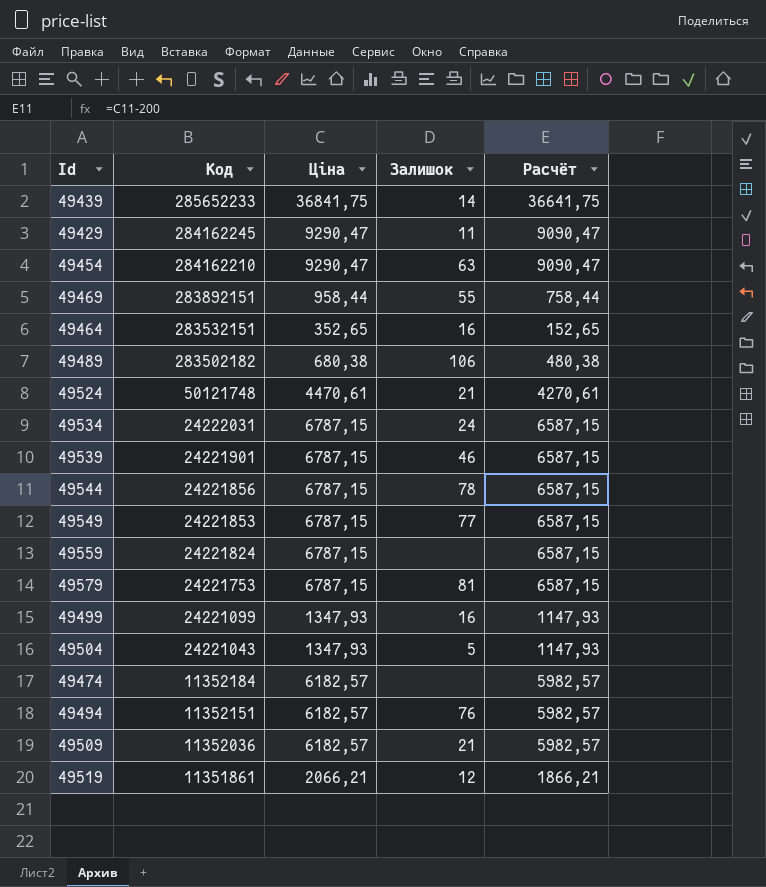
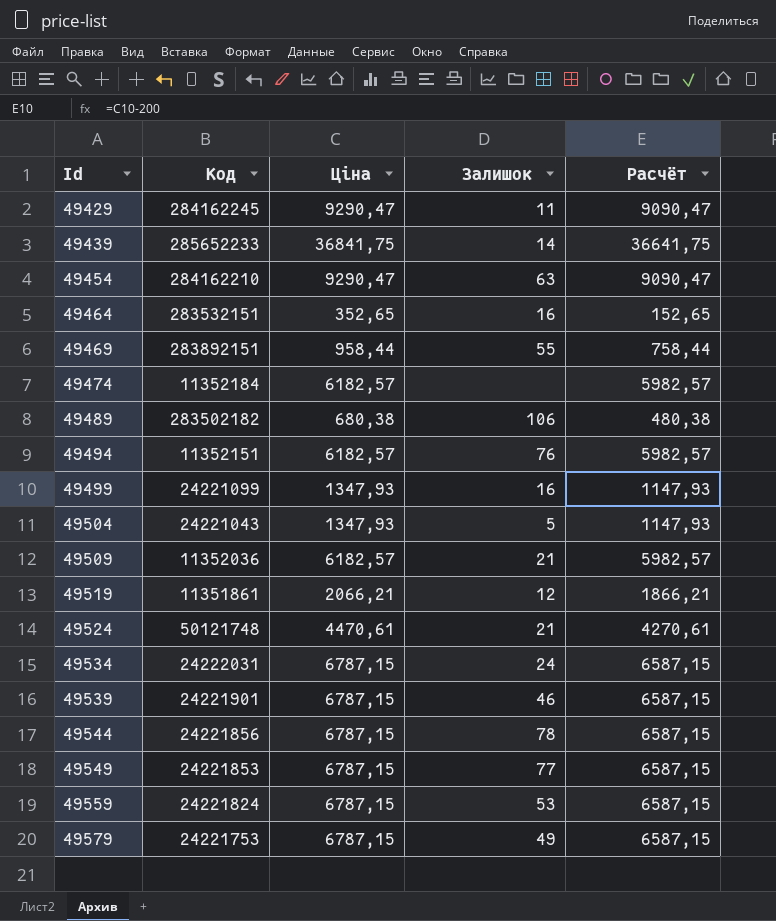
row order: Код descending -> Id ascending
49559 | Залишок: none -> 53
49579 | Залишок: 81 -> 49

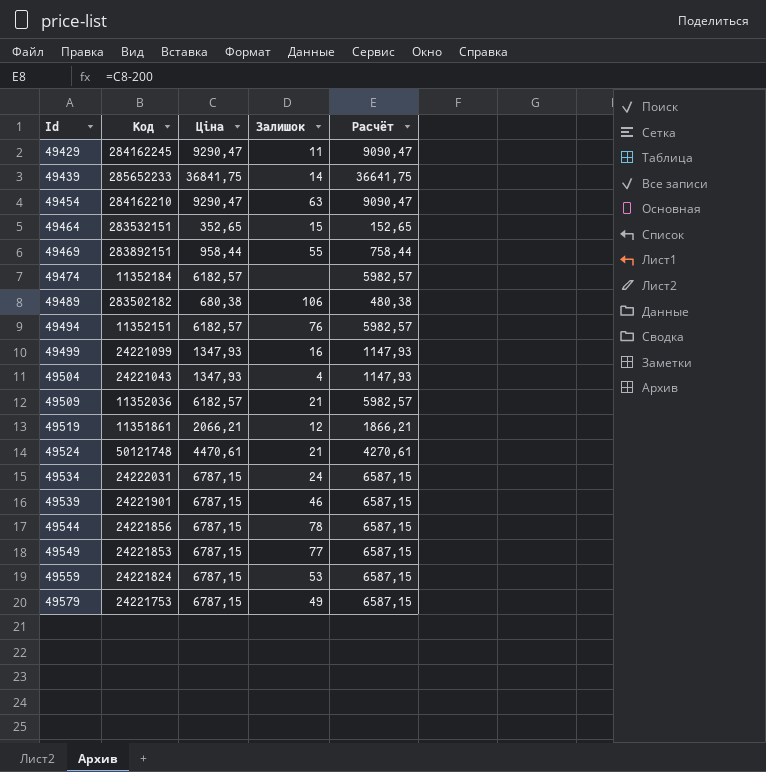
49464 | Залишок: 16 -> 15
49504 | Залишок: 5 -> 4

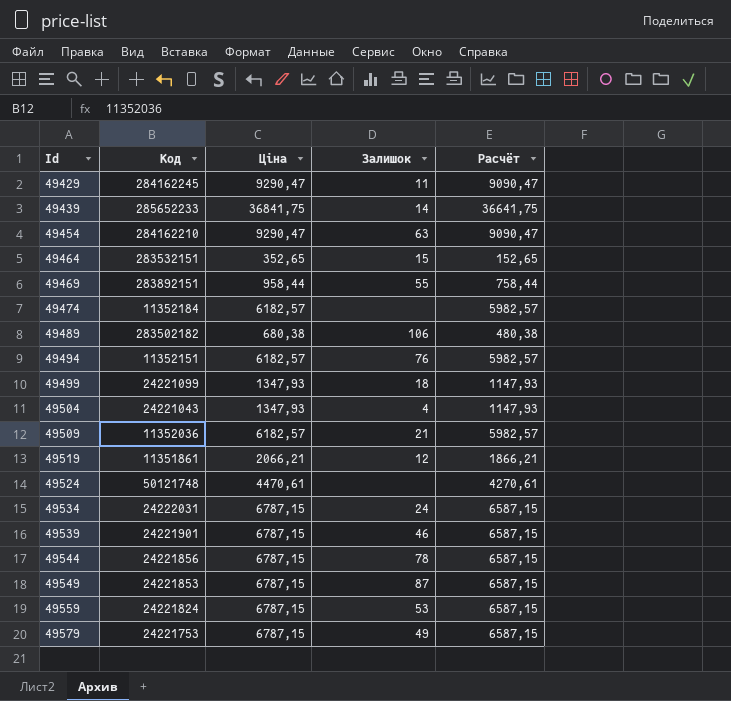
49499 | Залишок: 16 -> 18
49524 | Залишок: 21 -> none
49549 | Залишок: 77 -> 87

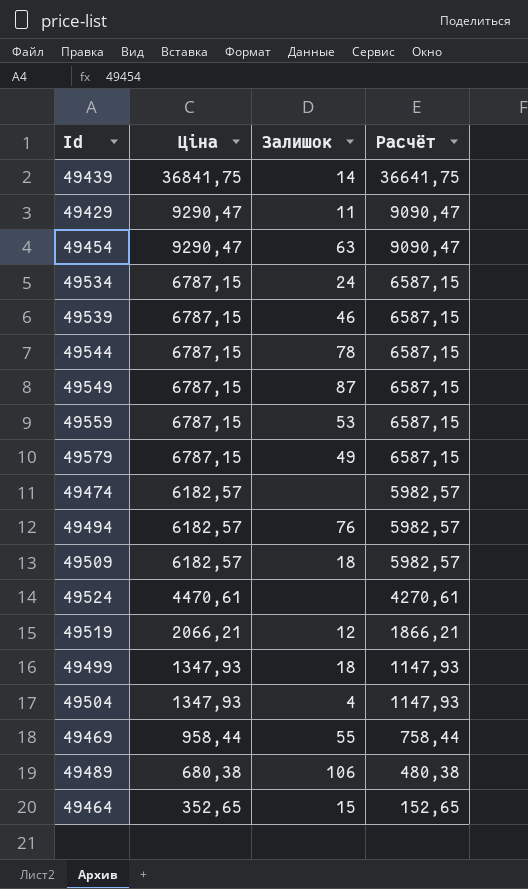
row order: Id ascending -> Ціна descending
column Код | position: 2 -> none
49509 | Залишок: 21 -> 18

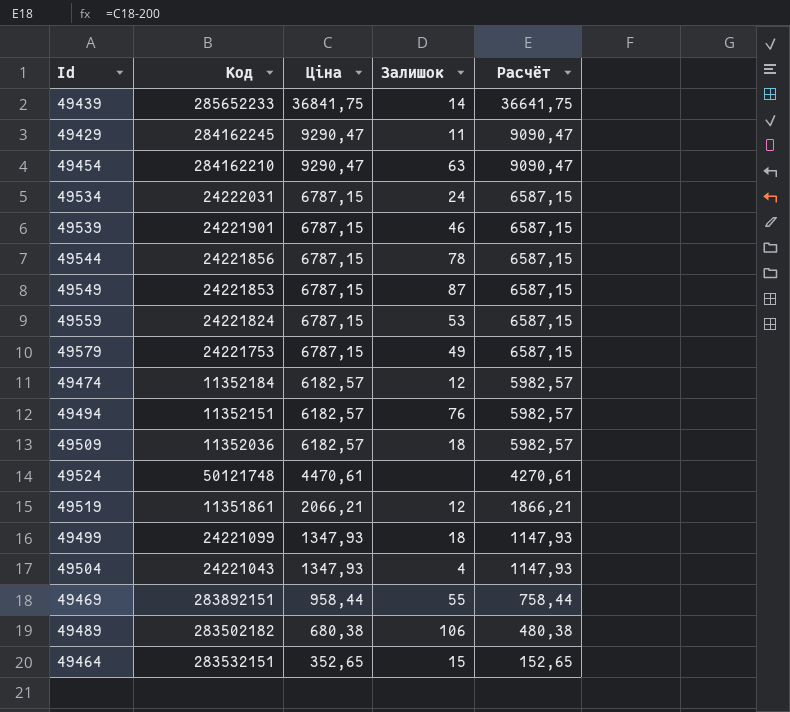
column Код | position: none -> 2
49474 | Залишок: none -> 12

